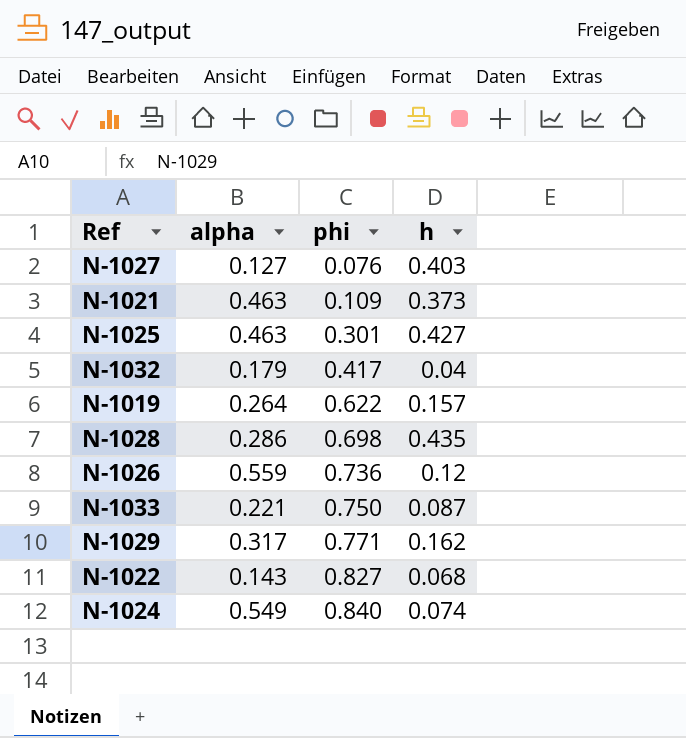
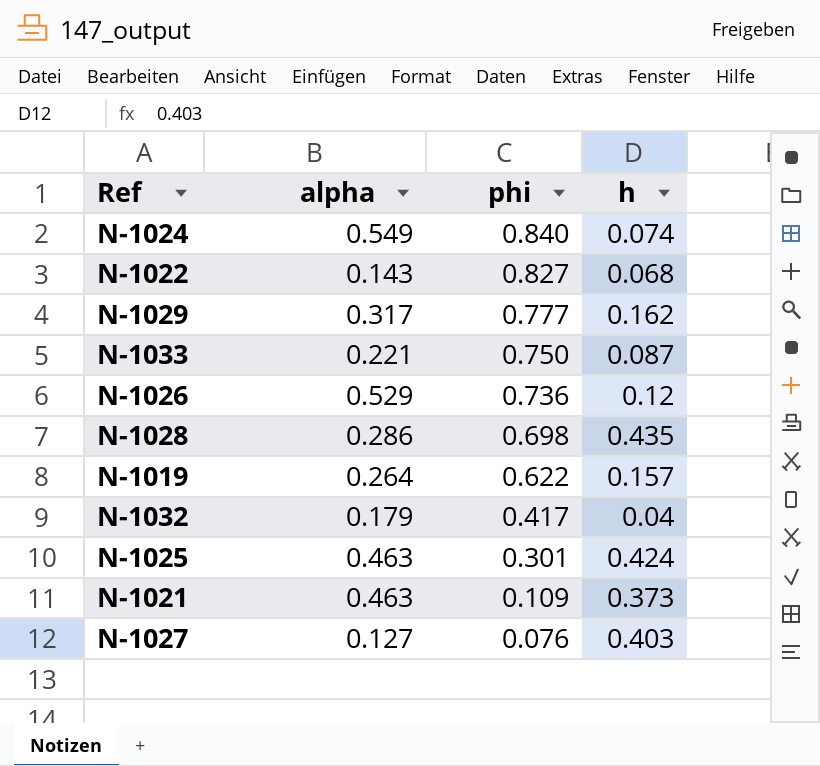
row order: phi ascending -> phi descending
N-1029 | phi: 0.771 -> 0.777
N-1026 | alpha: 0.559 -> 0.529
N-1025 | h: 0.427 -> 0.424

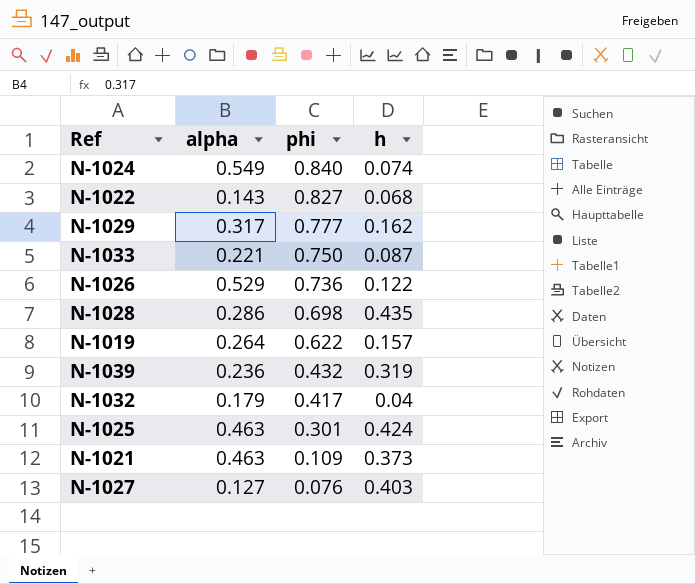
N-1026 | h: 0.12 -> 0.122
row N-1039: none -> 0.236 | 0.432 | 0.319

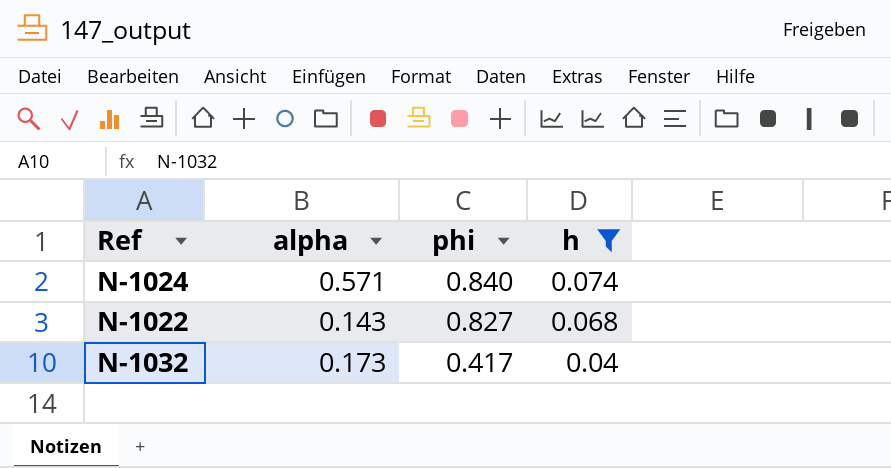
filter: none -> h <= 0.074
N-1024 | alpha: 0.549 -> 0.571
N-1032 | alpha: 0.179 -> 0.173

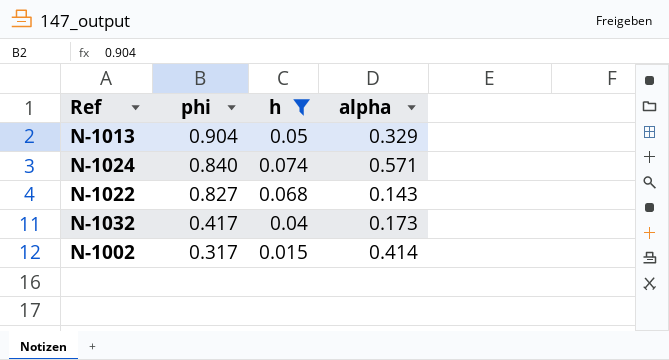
column alpha | position: 2 -> 4
row N-1013: none -> 0.904 | 0.05 | 0.329
row N-1002: none -> 0.317 | 0.015 | 0.414

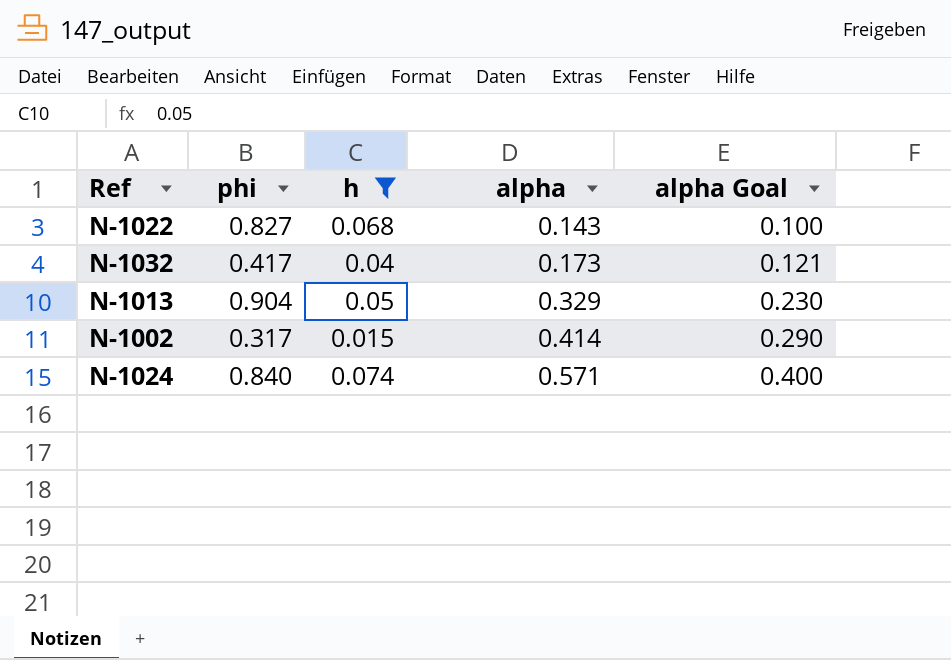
row order: phi descending -> alpha ascending
column alpha Goal | formula: none -> [alpha] * 0.7

